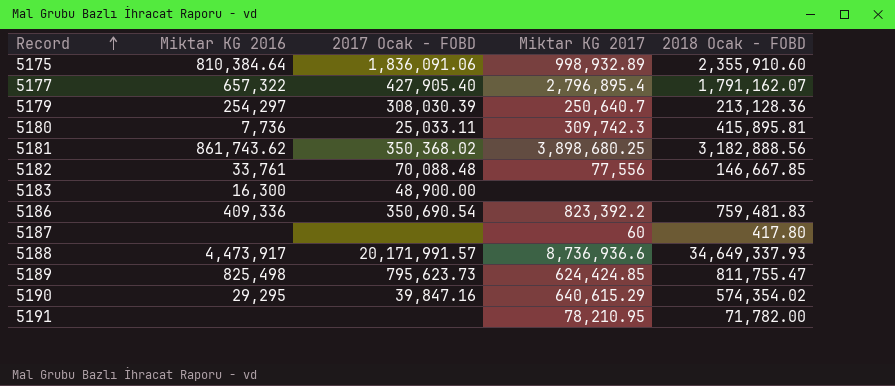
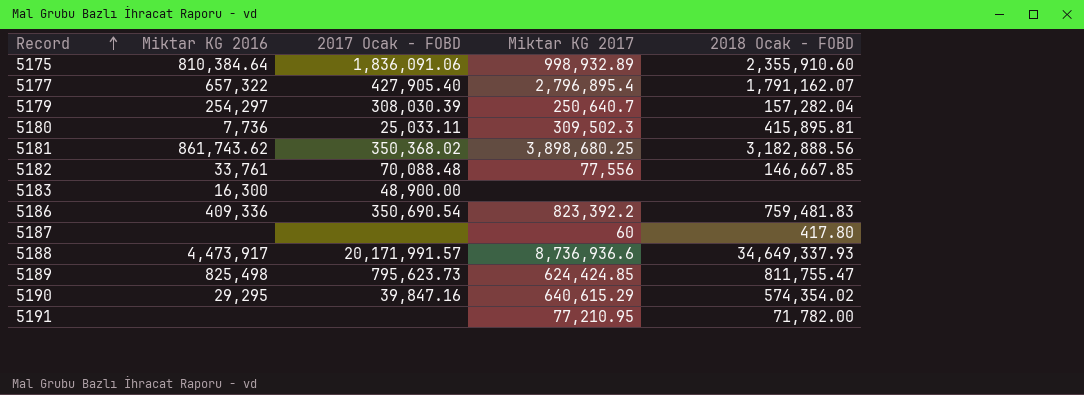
5179 | 2018 Ocak - FOBD: 213,128.36 -> 157,282.04
5180 | Miktar KG 2017: 309,742.3 -> 309,502.3
5191 | Miktar KG 2017: 78,210.95 -> 77,210.95

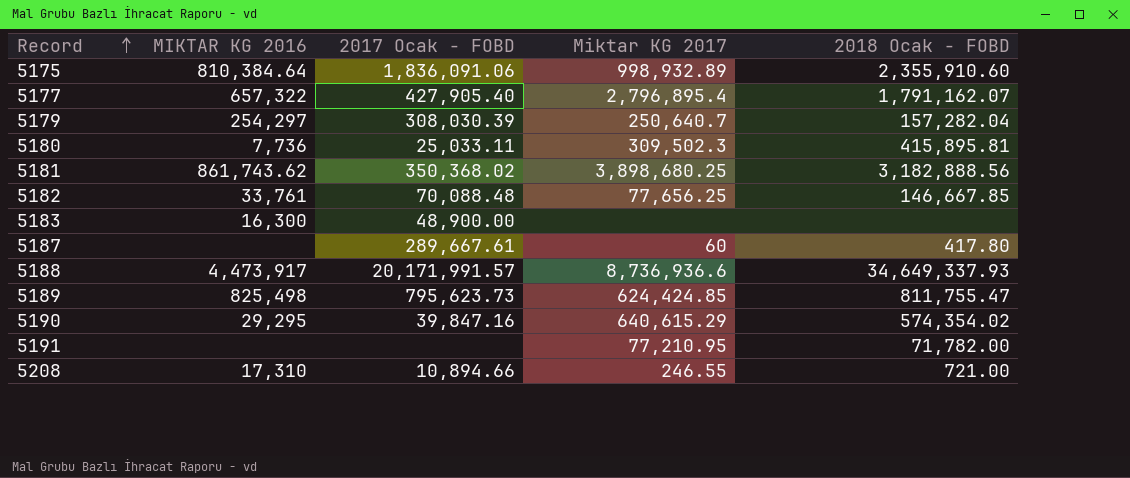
column name: Miktar KG 2016 -> MIKTAR KG 2016
row 5186: 409,336 | 350,690.54 | 823,392.2 | 759,481.83 -> none
5182 | Miktar KG 2017: 77,556 -> 77,656.25
5187 | 2017 Ocak - FOBD: none -> 289,667.61
row 5208: none -> 17,310 | 10,894.66 | 246.55 | 721.00

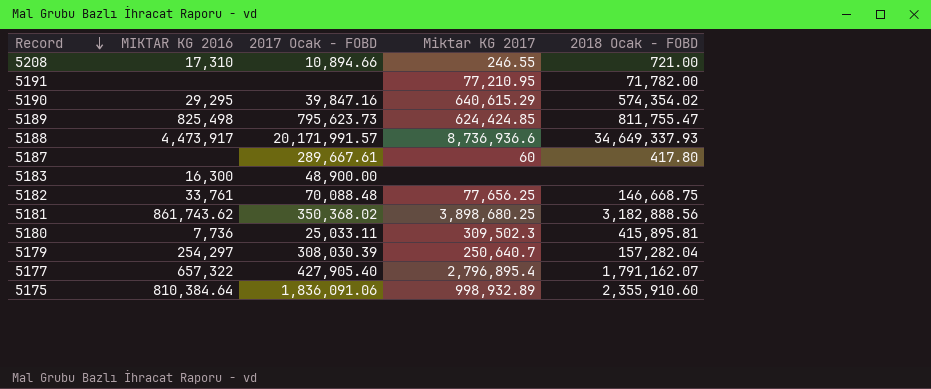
row order: Record ascending -> Record descending
5182 | 2018 Ocak - FOBD: 146,667.85 -> 146,668.75

